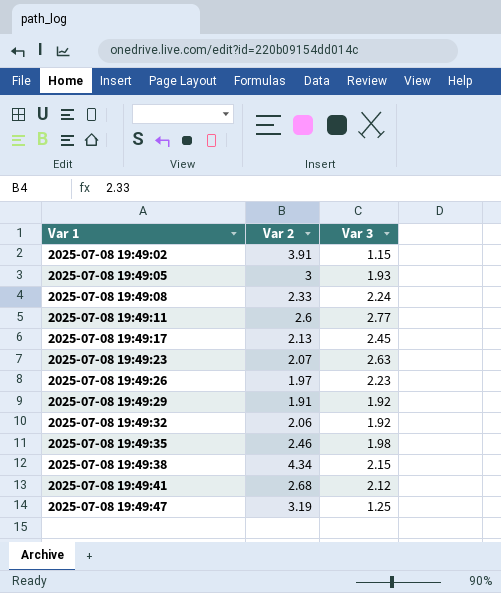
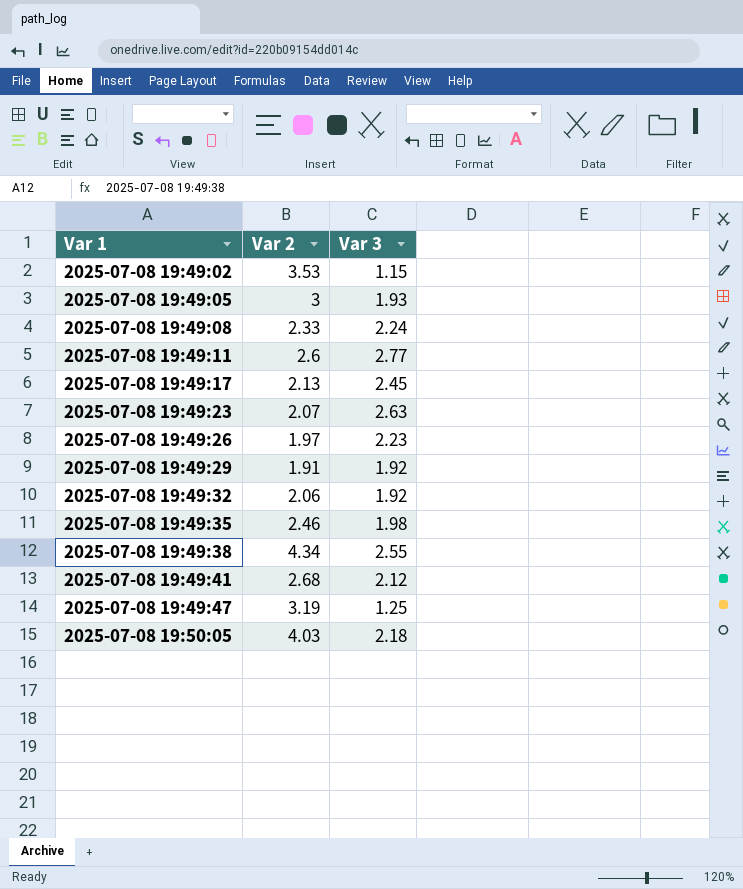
2025-07-08 19:49:02 | Var 2: 3.91 -> 3.53
2025-07-08 19:49:38 | Var 3: 2.15 -> 2.55
row 2025-07-08 19:50:05: none -> 4.03 | 2.18

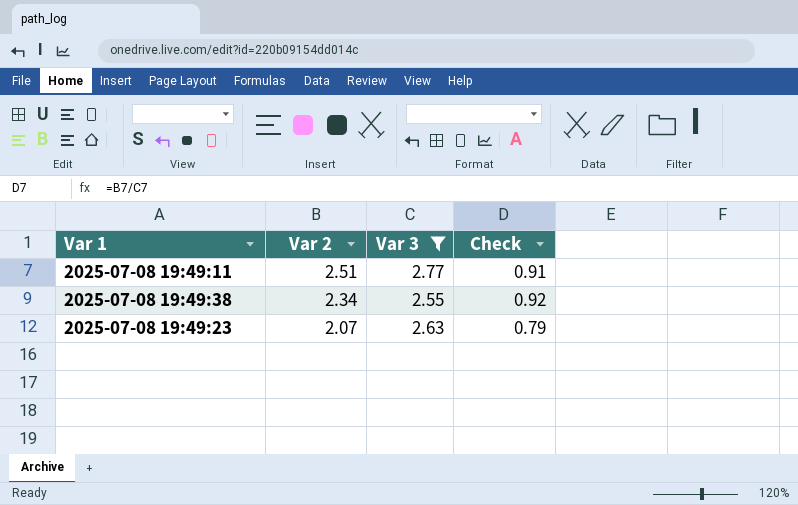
filter: none -> Var 3 >= 2.55
row order: Var 1 ascending -> Var 2 descending
column Check | formula: none -> [Var 2] / [Var 3]
2025-07-08 19:49:11 | Var 2: 2.6 -> 2.51
2025-07-08 19:49:38 | Var 2: 4.34 -> 2.34

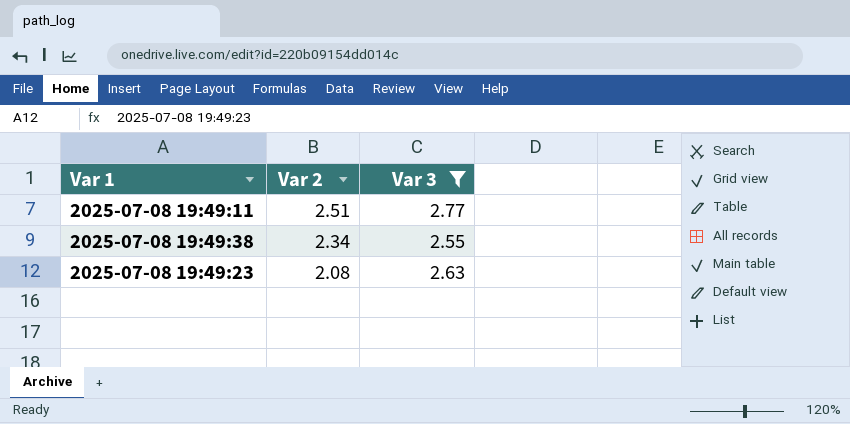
column Check | formula: [Var 2] / [Var 3] -> none
2025-07-08 19:49:23 | Var 2: 2.07 -> 2.08

